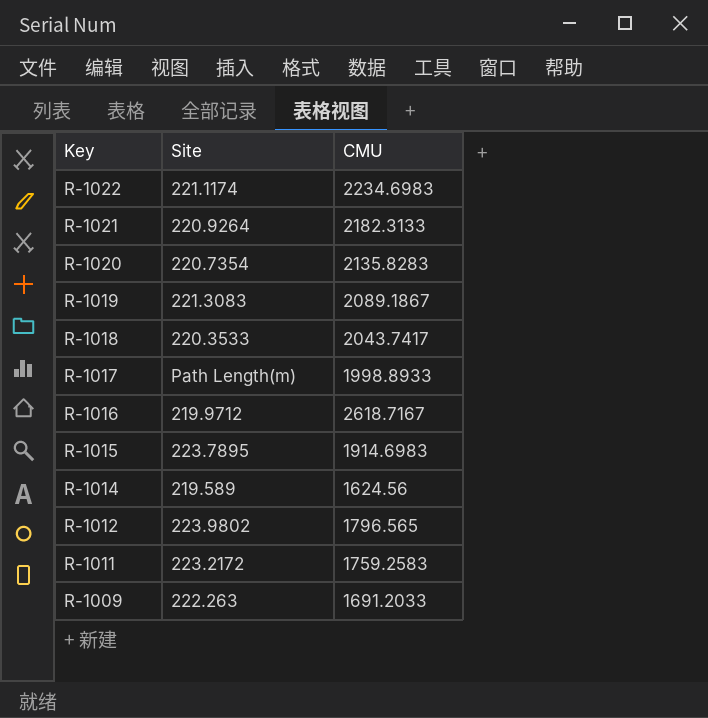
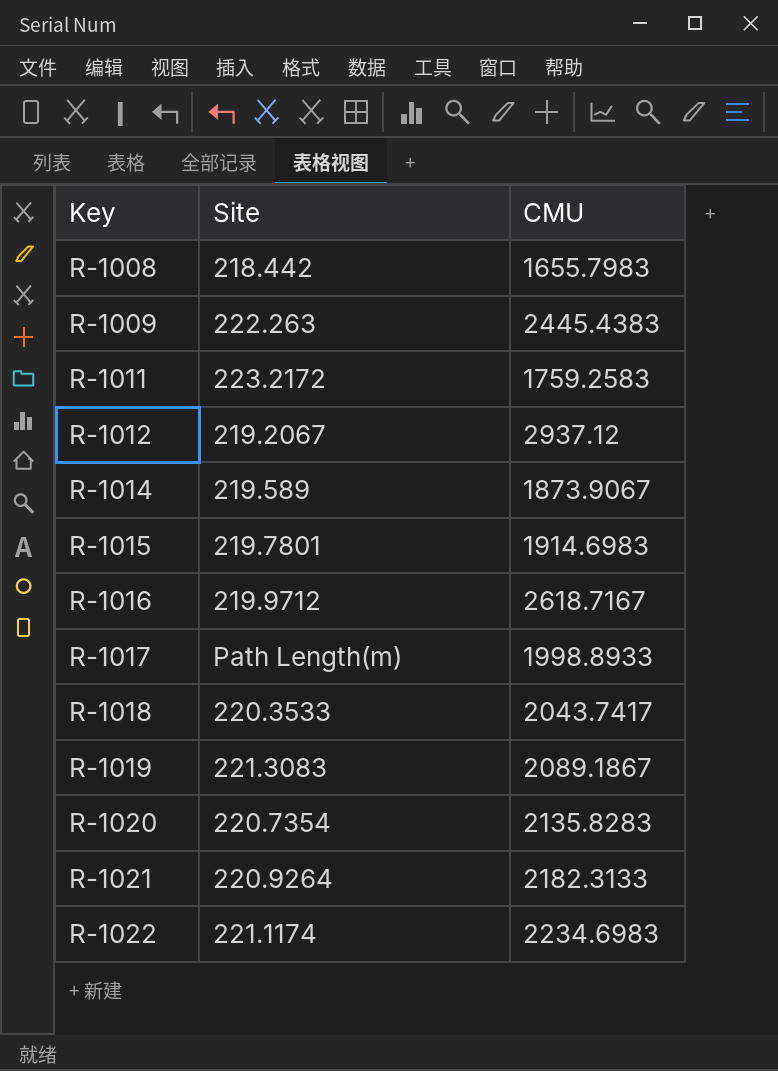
row order: Key descending -> Key ascending
row R-1008: none -> 218.442 | 1655.7983
R-1009 | CMU: 1691.2033 -> 2445.4383
R-1012 | Site: 223.9802 -> 219.2067
R-1012 | CMU: 1796.565 -> 2937.12
R-1014 | CMU: 1624.56 -> 1873.9067
R-1015 | Site: 223.7895 -> 219.7801

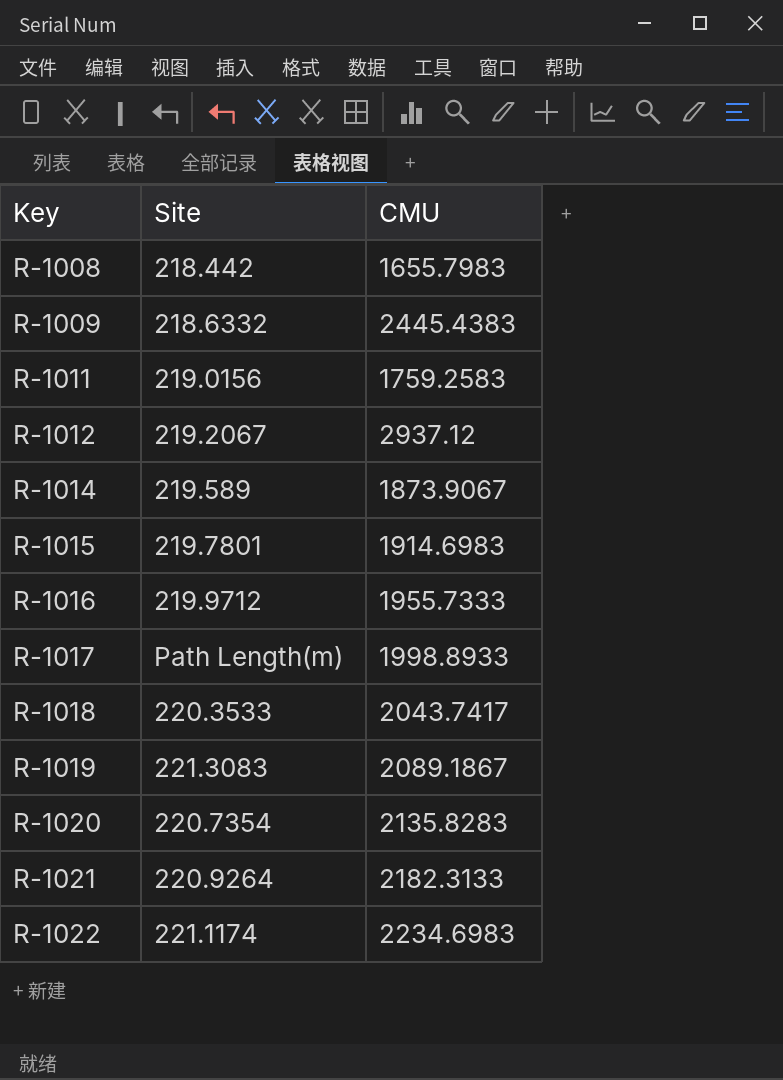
R-1009 | Site: 222.263 -> 218.6332
R-1011 | Site: 223.2172 -> 219.0156
R-1016 | CMU: 2618.7167 -> 1955.7333

